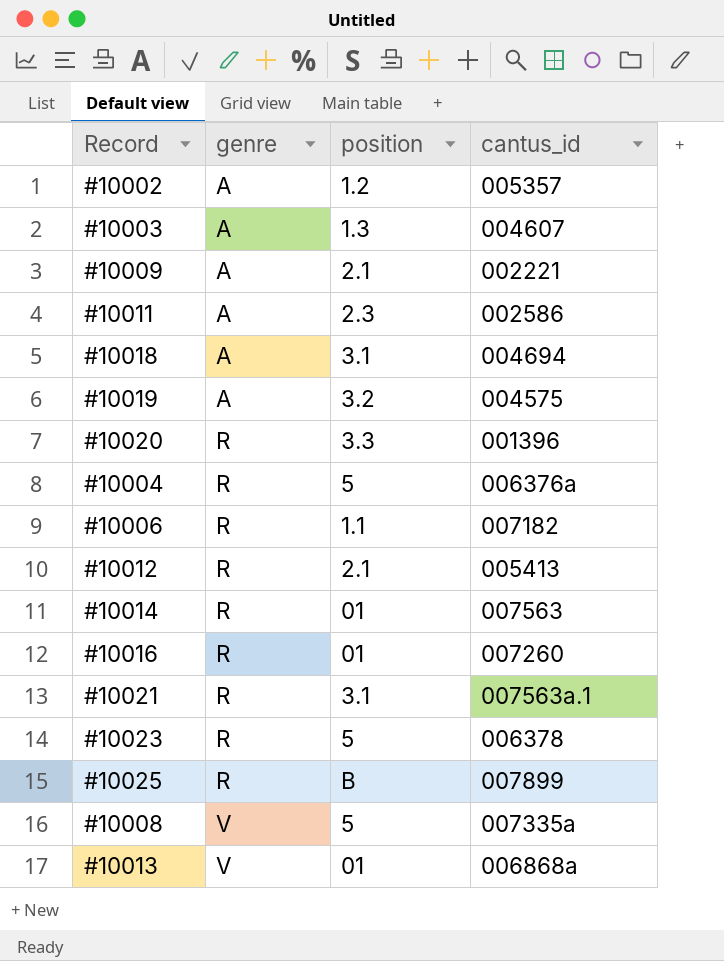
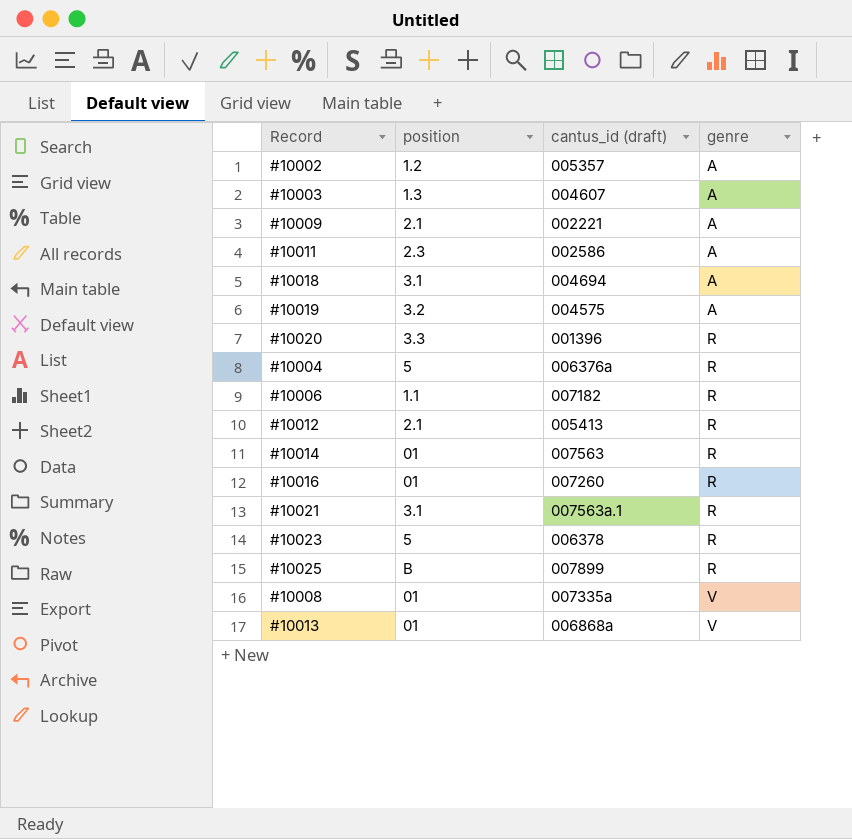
column name: cantus_id -> cantus_id (draft)
column genre | position: 2 -> 4
#10008 | position: 5 -> 01

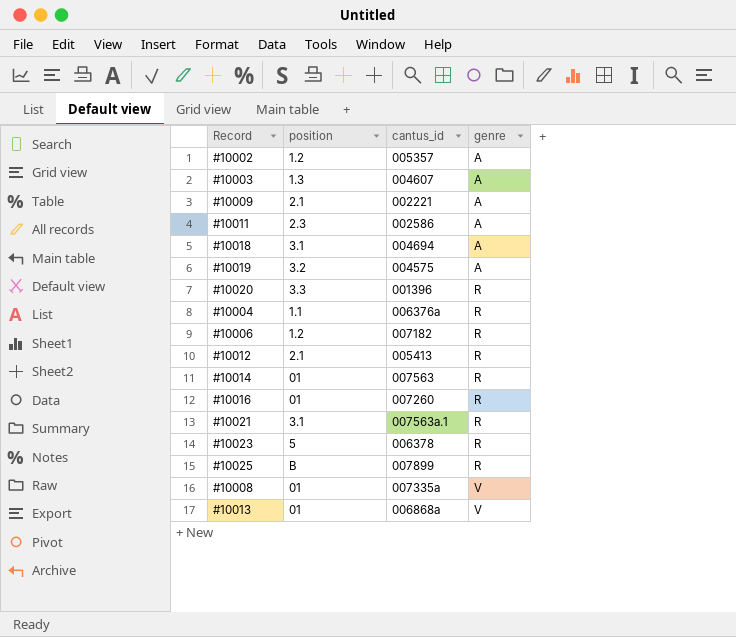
column name: cantus_id (draft) -> cantus_id
#10004 | position: 5 -> 1.1
#10006 | position: 1.1 -> 1.2

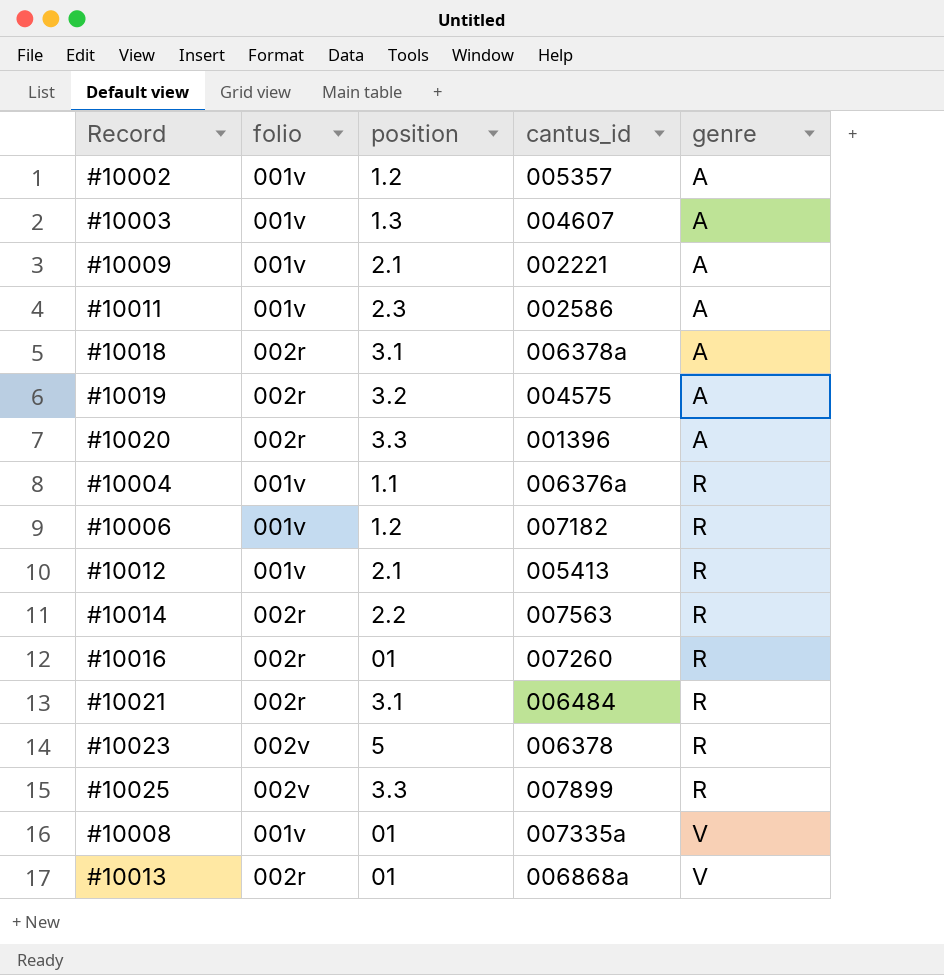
column folio | position: none -> 2
#10018 | cantus_id: 004694 -> 006378a
#10020 | genre: R -> A
#10014 | position: 01 -> 2.2
#10021 | cantus_id: 007563a.1 -> 006484
#10025 | position: B -> 3.3

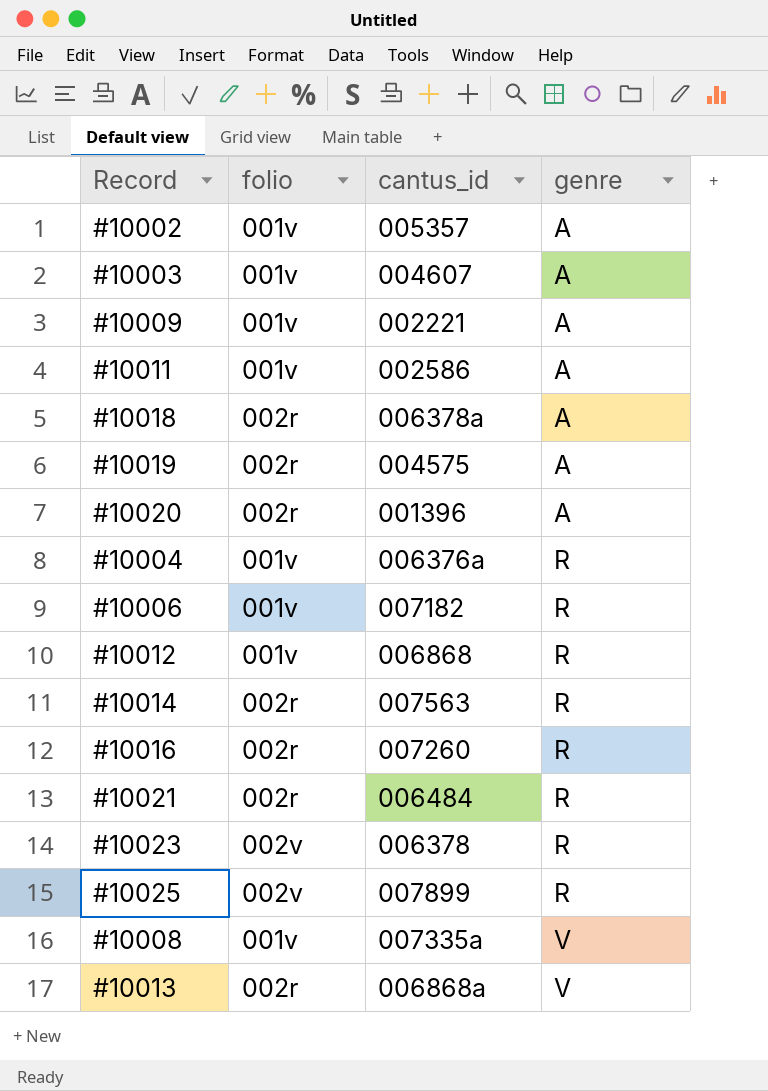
column position | position: 3 -> none
#10012 | cantus_id: 005413 -> 006868

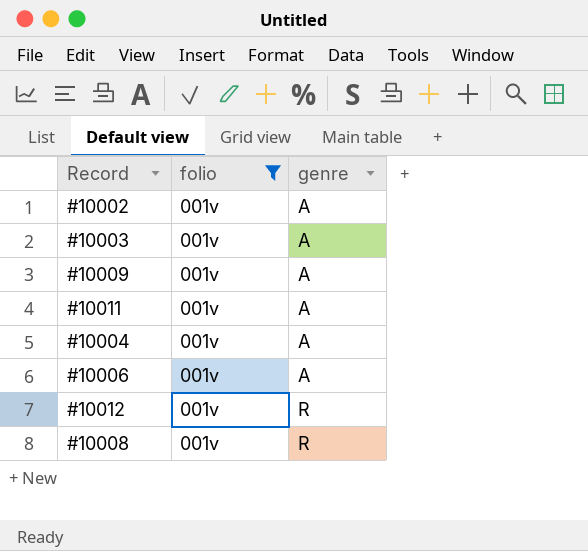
filter: none -> folio = 001v
column cantus_id | position: 3 -> none
#10004 | genre: R -> A
#10006 | genre: R -> A
#10008 | genre: V -> R

